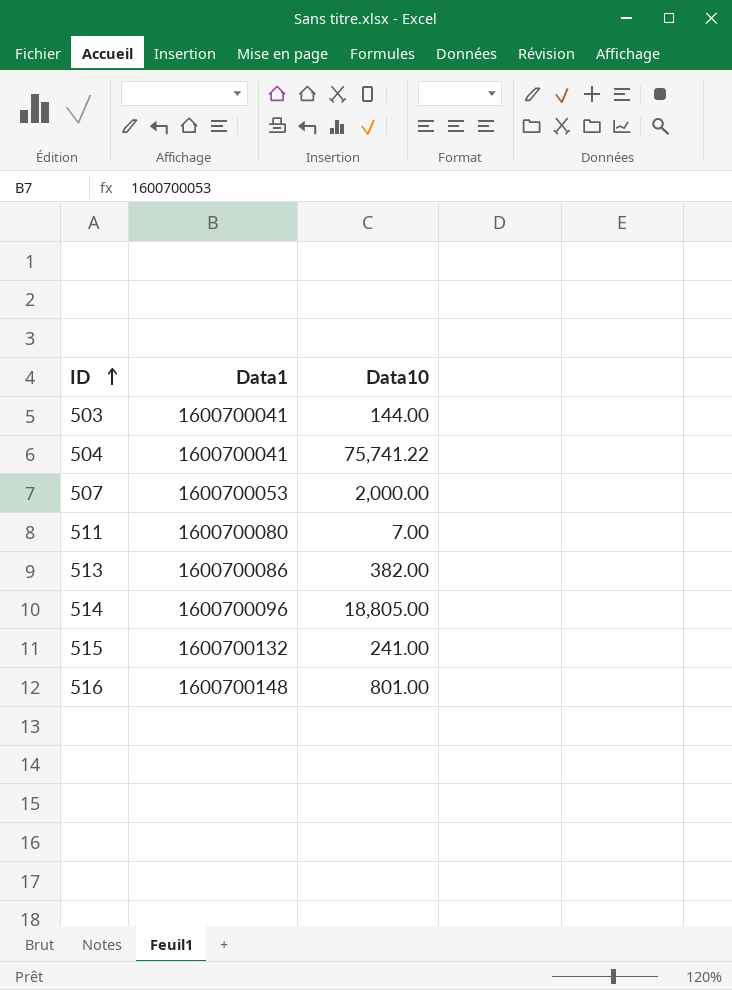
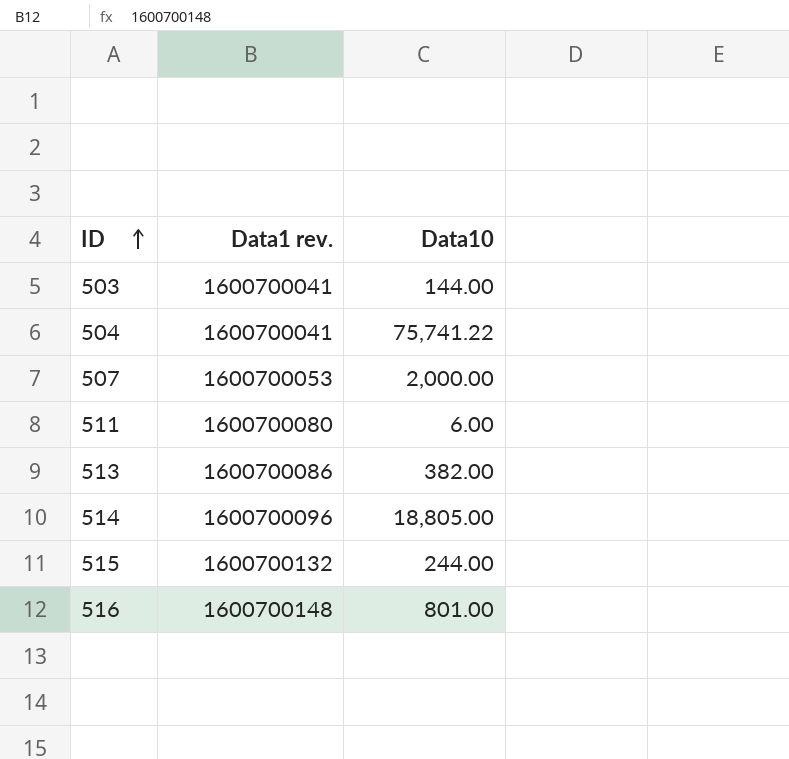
column name: Data1 -> Data1 rev.
511 | Data10: 7.00 -> 6.00
515 | Data10: 241.00 -> 244.00

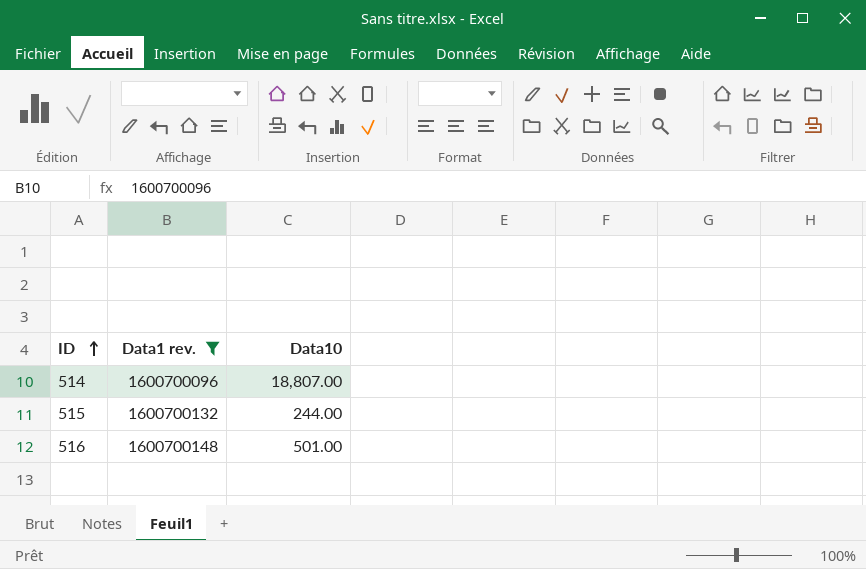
filter: none -> Data1 rev. >= 1600700096
514 | Data10: 18,805.00 -> 18,807.00
516 | Data10: 801.00 -> 501.00

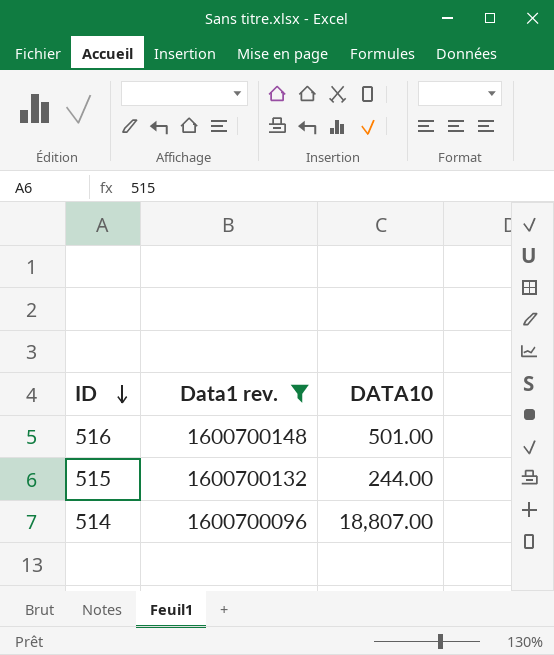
row order: ID ascending -> ID descending
column name: Data10 -> DATA10

